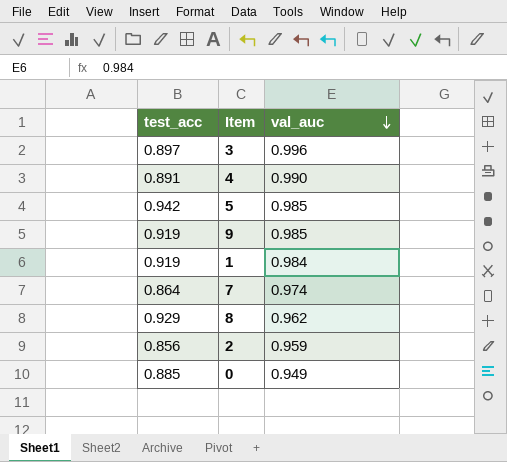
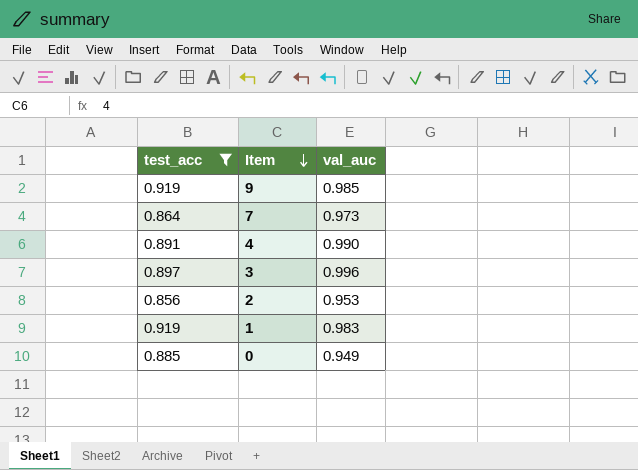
filter: none -> test_acc <= 0.919
row order: val_auc descending -> Item descending
7 | val_auc: 0.974 -> 0.973
2 | val_auc: 0.959 -> 0.953
1 | val_auc: 0.984 -> 0.983

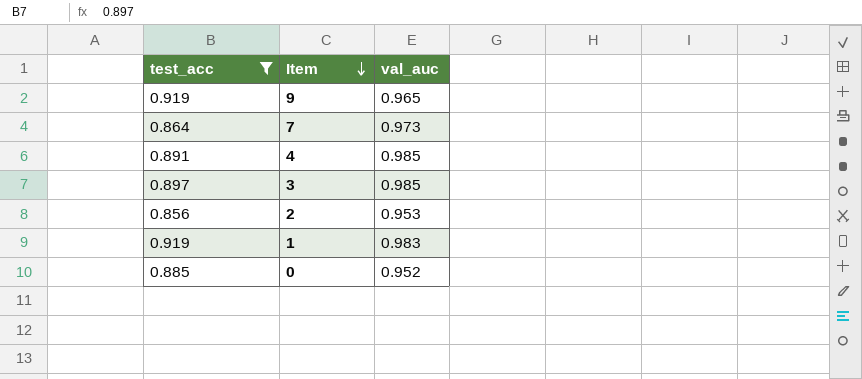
9 | val_auc: 0.985 -> 0.965
4 | val_auc: 0.990 -> 0.985
3 | val_auc: 0.996 -> 0.985
0 | val_auc: 0.949 -> 0.952

